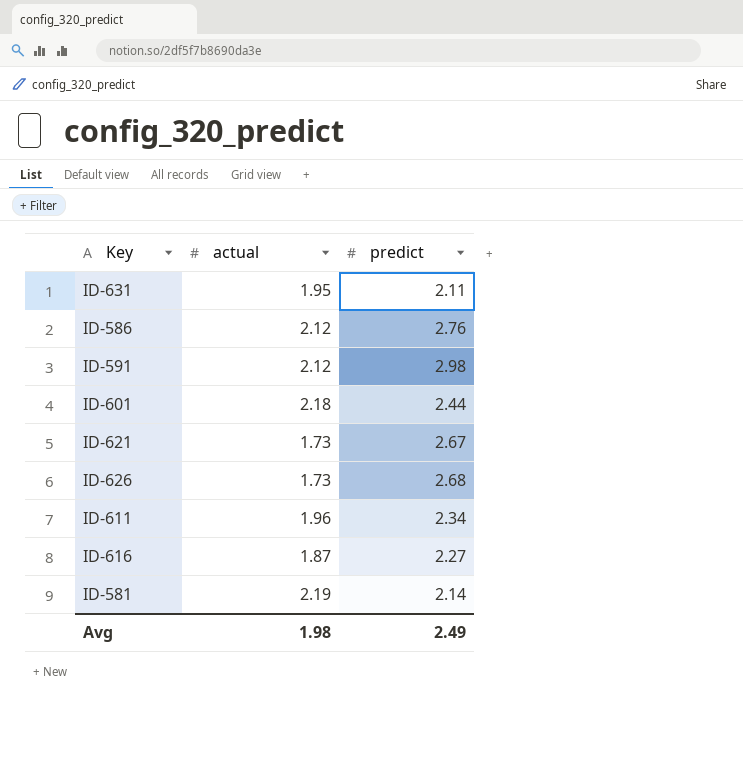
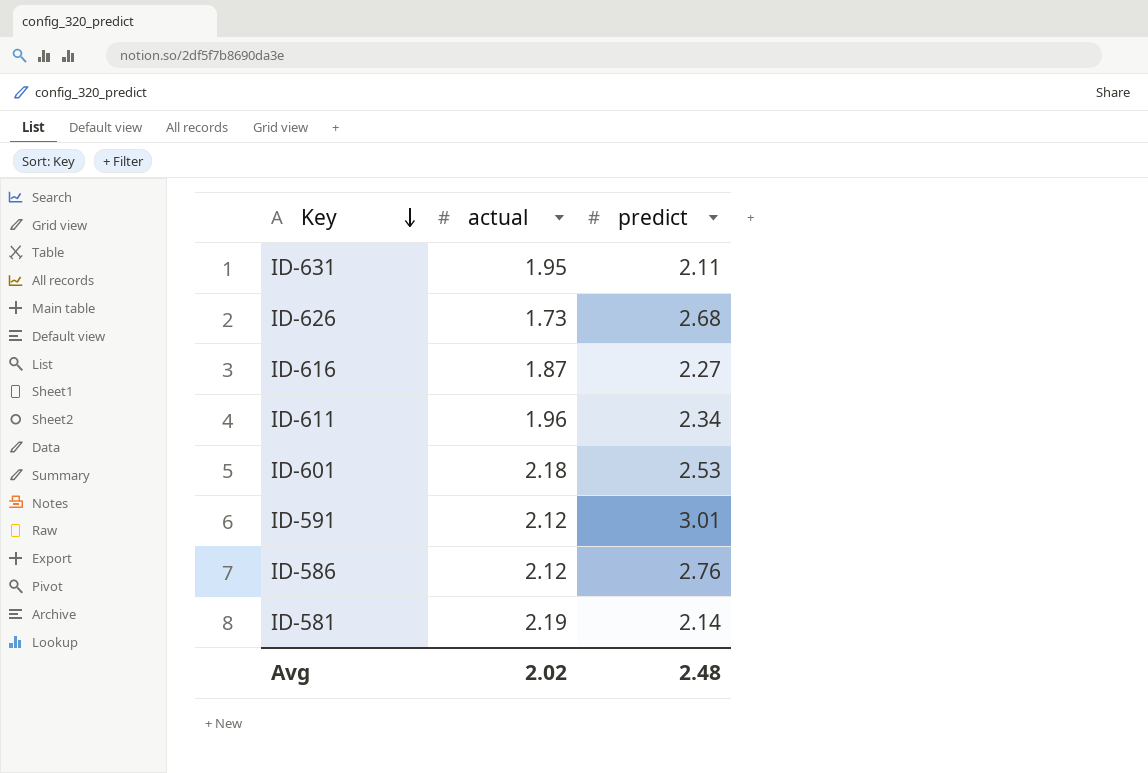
row order: none -> Key descending
row ID-621: 1.73 | 2.67 -> none
ID-601 | predict: 2.44 -> 2.53
ID-591 | predict: 2.98 -> 3.01
Avg | actual: 1.98 -> 2.02
Avg | predict: 2.49 -> 2.48

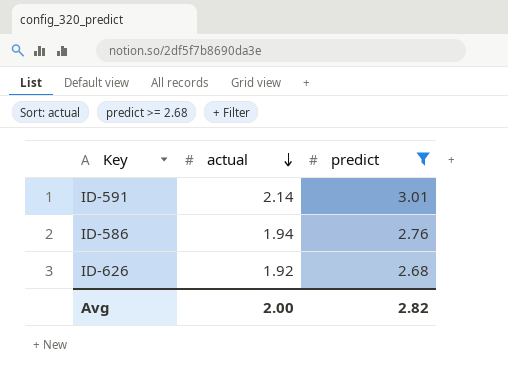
filter: none -> predict >= 2.68
row order: Key descending -> actual descending
ID-591 | actual: 2.12 -> 2.14
ID-586 | actual: 2.12 -> 1.94
ID-626 | actual: 1.73 -> 1.92
Avg | actual: 2.02 -> 2.00
Avg | predict: 2.48 -> 2.82

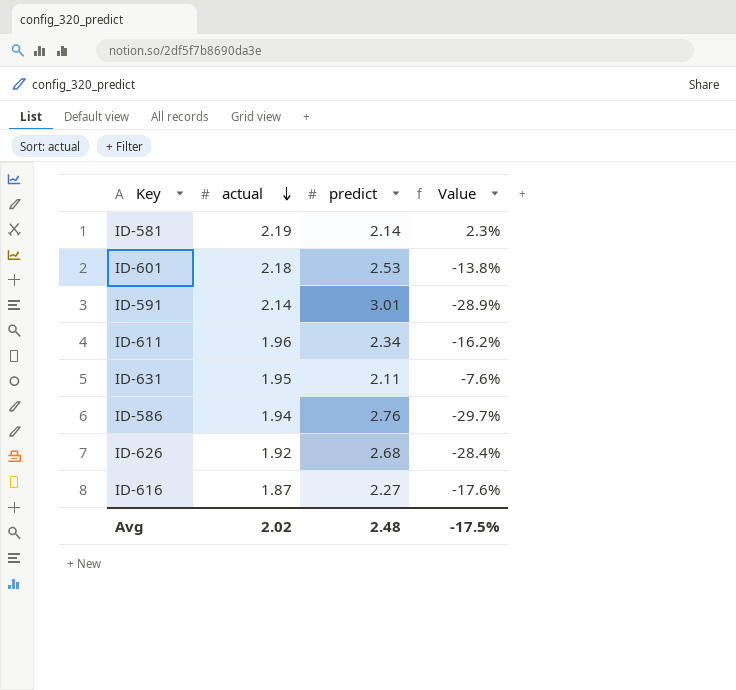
filter: predict >= 2.68 -> none
column Value | formula: none -> ([actual] - [predict]) / [predict]
Avg | actual: 2.00 -> 2.02
Avg | predict: 2.82 -> 2.48

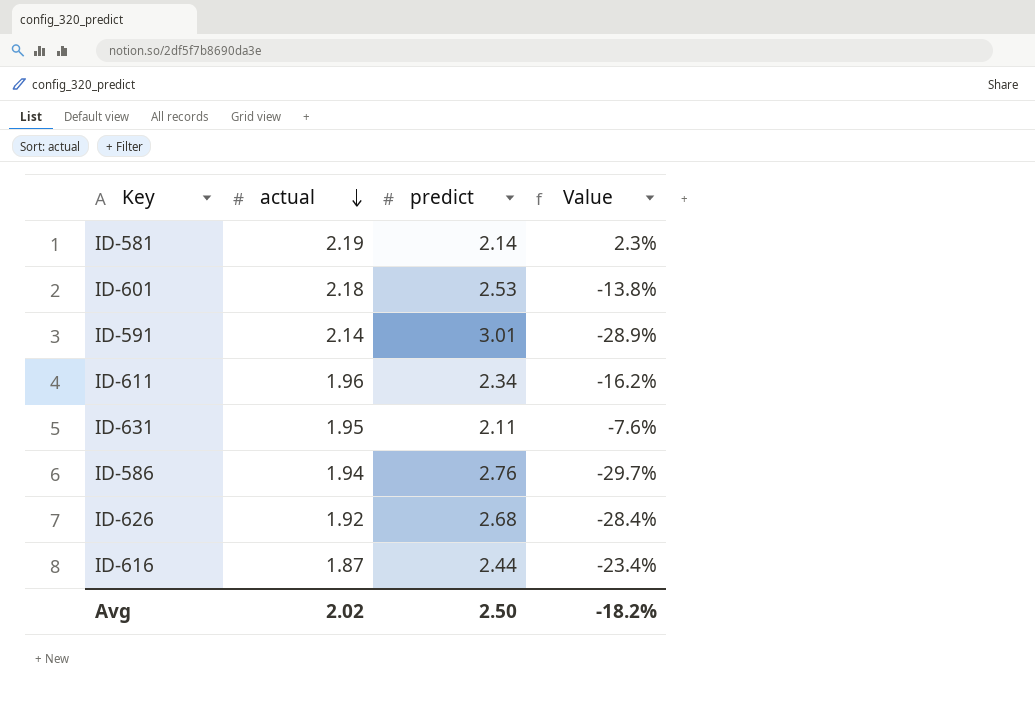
ID-616 | predict: 2.27 -> 2.44
ID-616 | Value: -17.6% -> -23.4%
Avg | predict: 2.48 -> 2.50
Avg | Value: -17.5% -> -18.2%

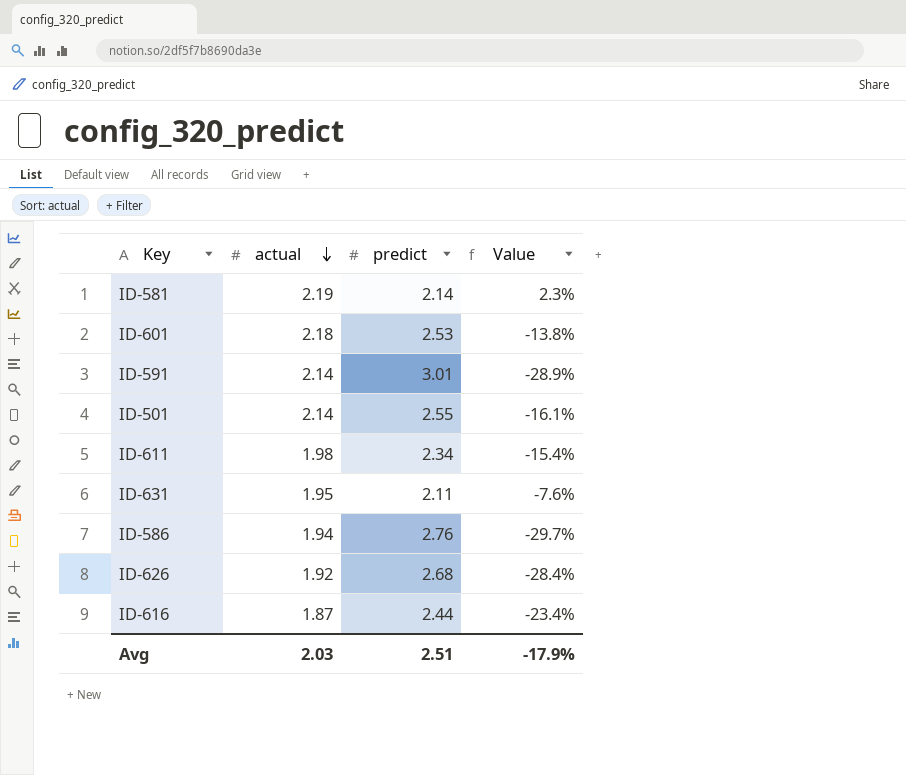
row ID-501: none -> 2.14 | 2.55 | -16.1%
ID-611 | actual: 1.96 -> 1.98
ID-611 | Value: -16.2% -> -15.4%
Avg | actual: 2.02 -> 2.03
Avg | predict: 2.50 -> 2.51
Avg | Value: -18.2% -> -17.9%

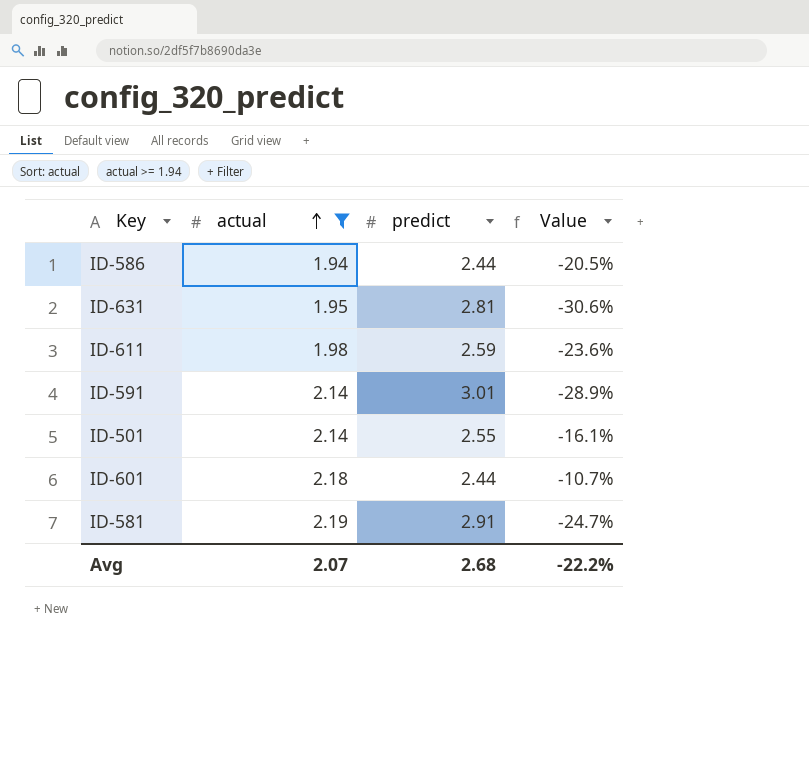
filter: none -> actual >= 1.94
row order: actual descending -> actual ascending
ID-586 | predict: 2.76 -> 2.44
ID-586 | Value: -29.7% -> -20.5%
ID-631 | predict: 2.11 -> 2.81
ID-631 | Value: -7.6% -> -30.6%
ID-611 | predict: 2.34 -> 2.59
ID-611 | Value: -15.4% -> -23.6%
ID-601 | predict: 2.53 -> 2.44
ID-601 | Value: -13.8% -> -10.7%
ID-581 | predict: 2.14 -> 2.91
ID-581 | Value: 2.3% -> -24.7%
Avg | actual: 2.03 -> 2.07
Avg | predict: 2.51 -> 2.68
Avg | Value: -17.9% -> -22.2%

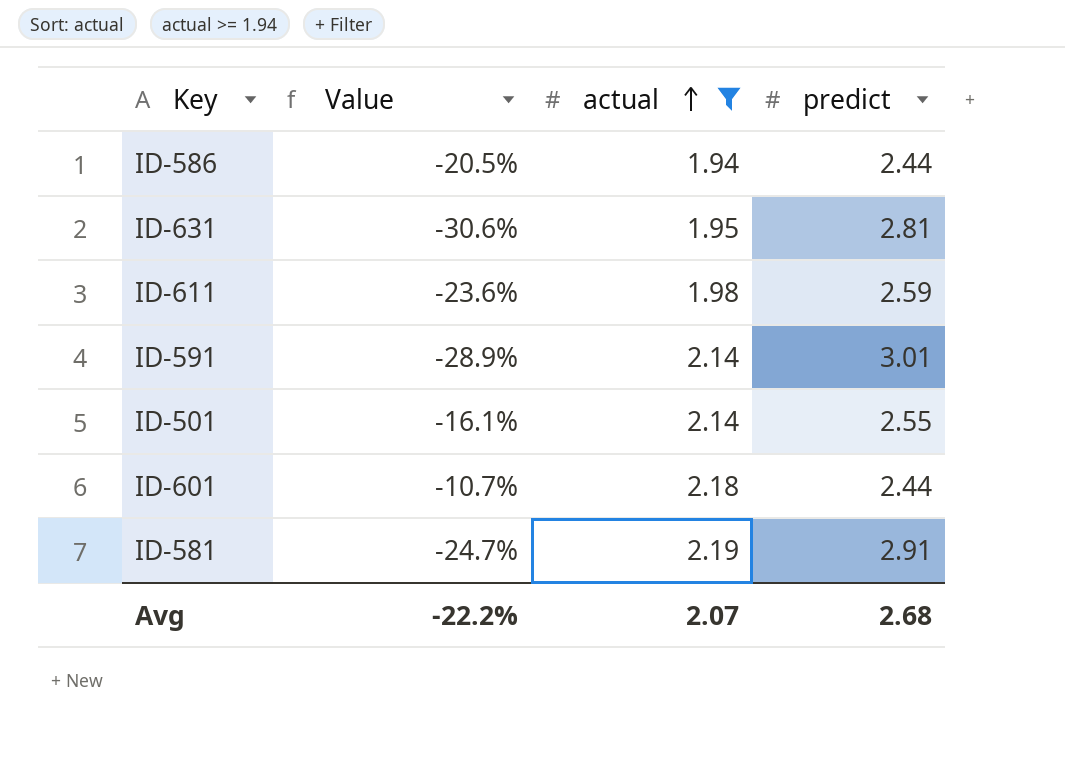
column Value | position: 4 -> 2

